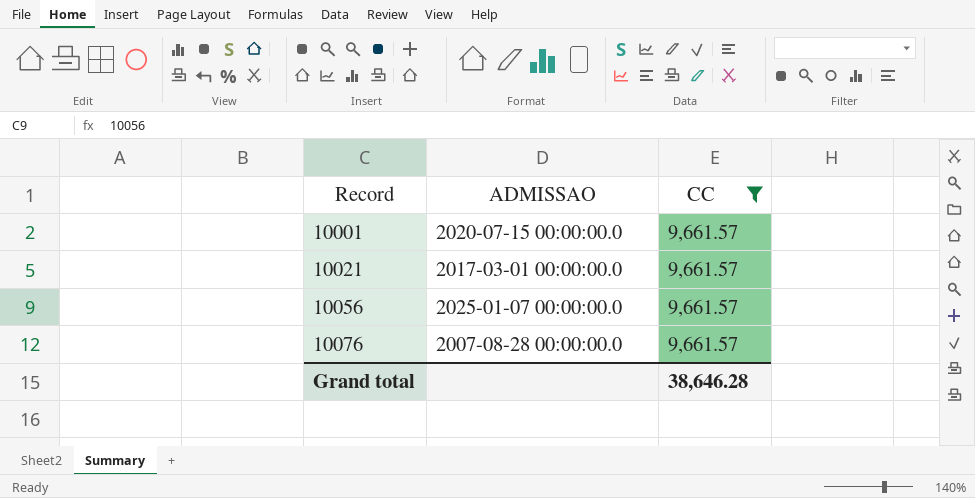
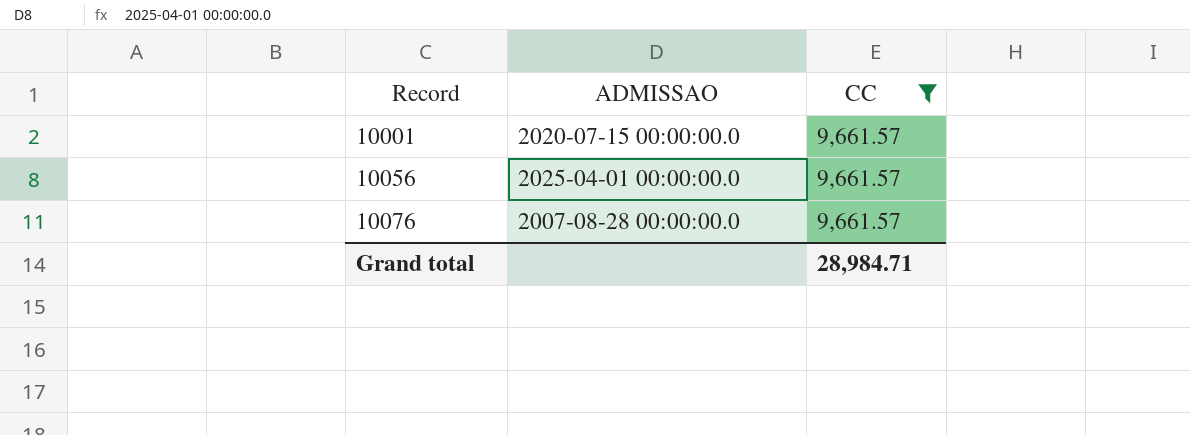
row 10021: 2017-03-01 00:00:00.0 | 9,661.57 -> none
10056 | ADMISSAO: 2025-01-07 00:00:00.0 -> 2025-04-01 00:00:00.0
Grand total | CC: 38,646.28 -> 28,984.71

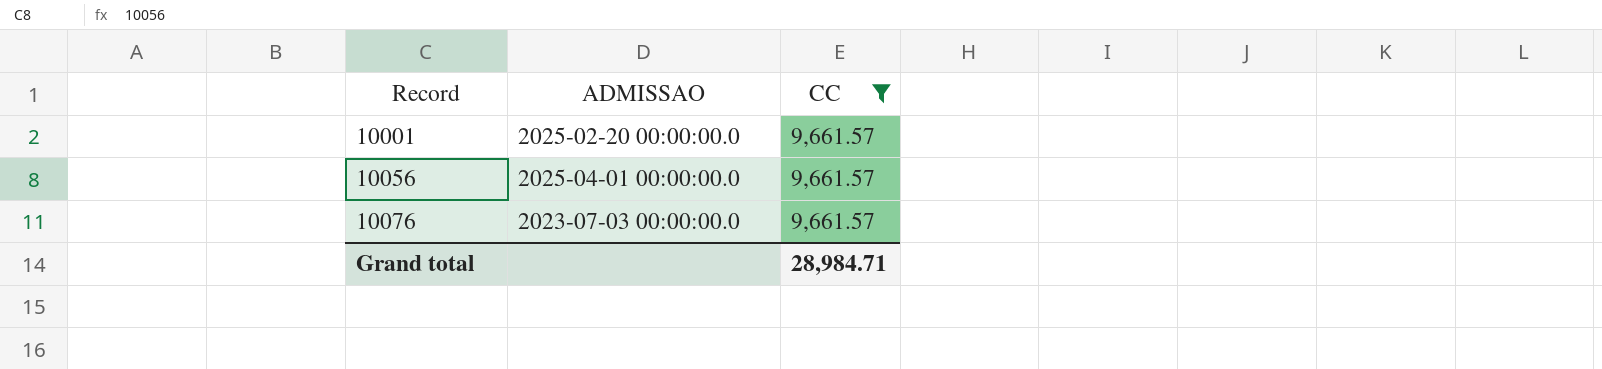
10001 | ADMISSAO: 2020-07-15 00:00:00.0 -> 2025-02-20 00:00:00.0
10076 | ADMISSAO: 2007-08-28 00:00:00.0 -> 2023-07-03 00:00:00.0

